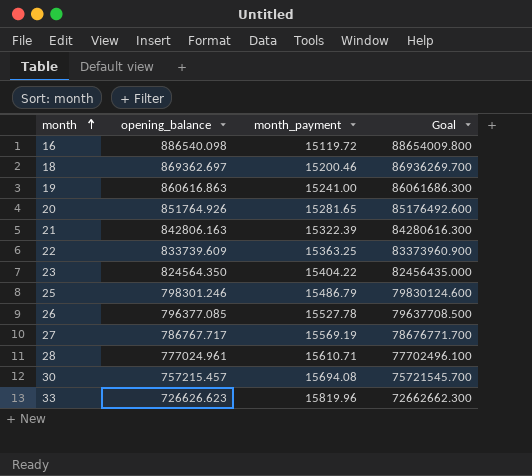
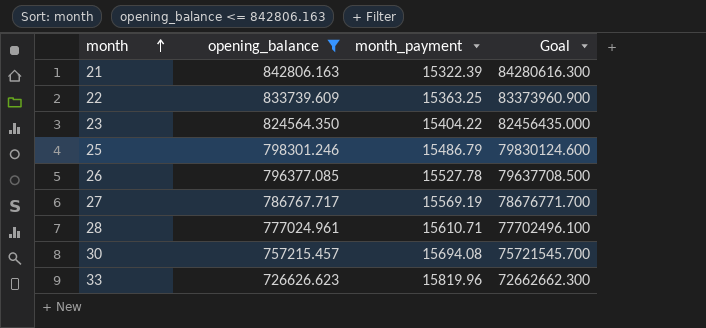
filter: none -> opening_balance <= 842806.163

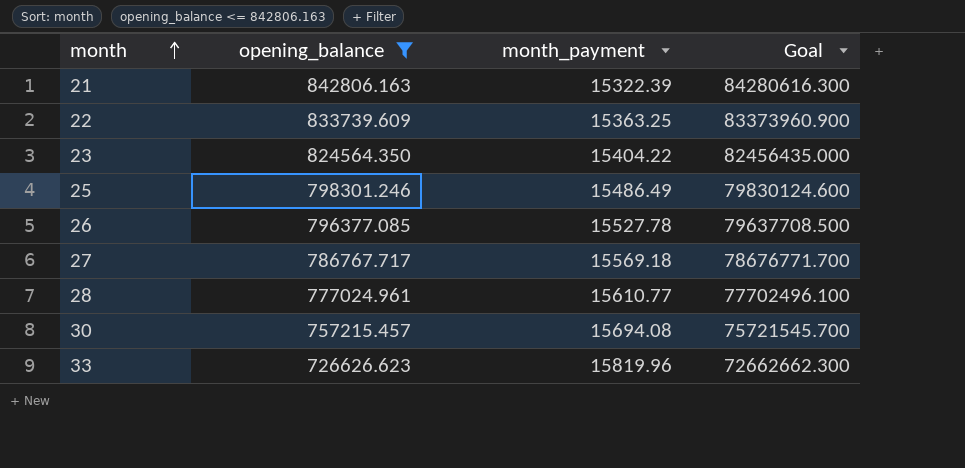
25 | month_payment: 15486.79 -> 15486.49
27 | month_payment: 15569.19 -> 15569.18
28 | month_payment: 15610.71 -> 15610.77

